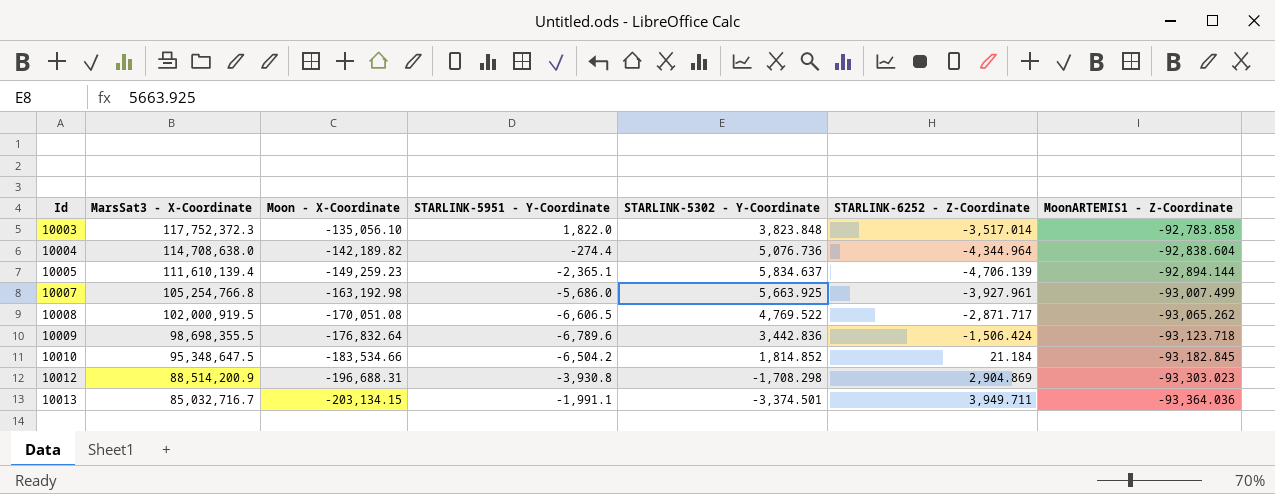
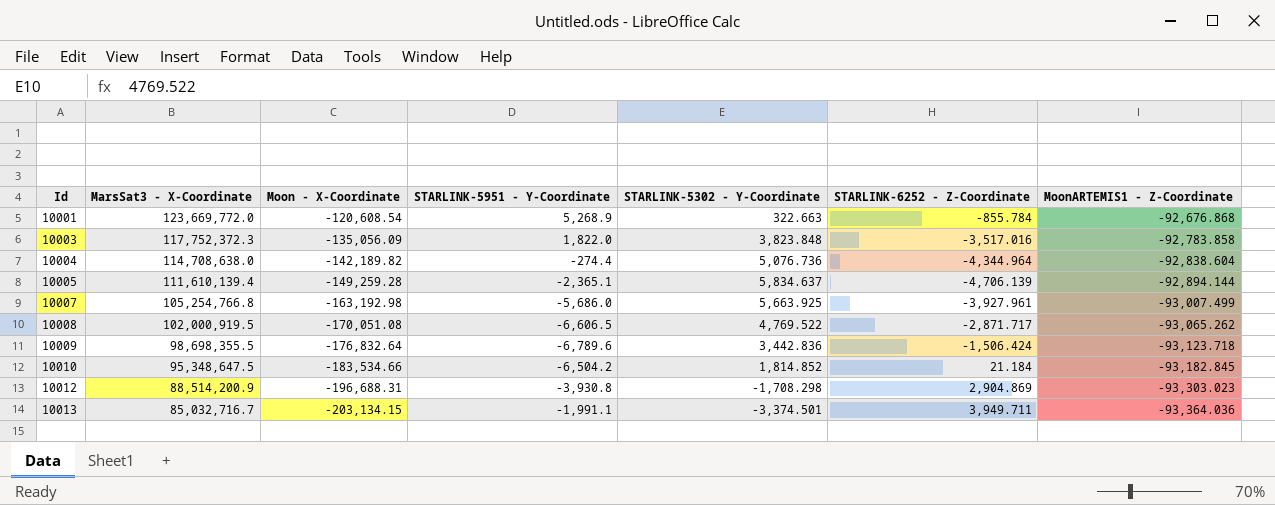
row 10001: none -> 123,669,772.0 | -120,608.54 | 5,268.9 | 322.663 | -855.784 | -92,676.868
10003 | Moon - X-Coordinate: -135,056.10 -> -135,056.09
10003 | STARLINK-6252 - Z-Coordinate: -3,517.014 -> -3,517.016
10005 | Moon - X-Coordinate: -149,259.23 -> -149,259.28

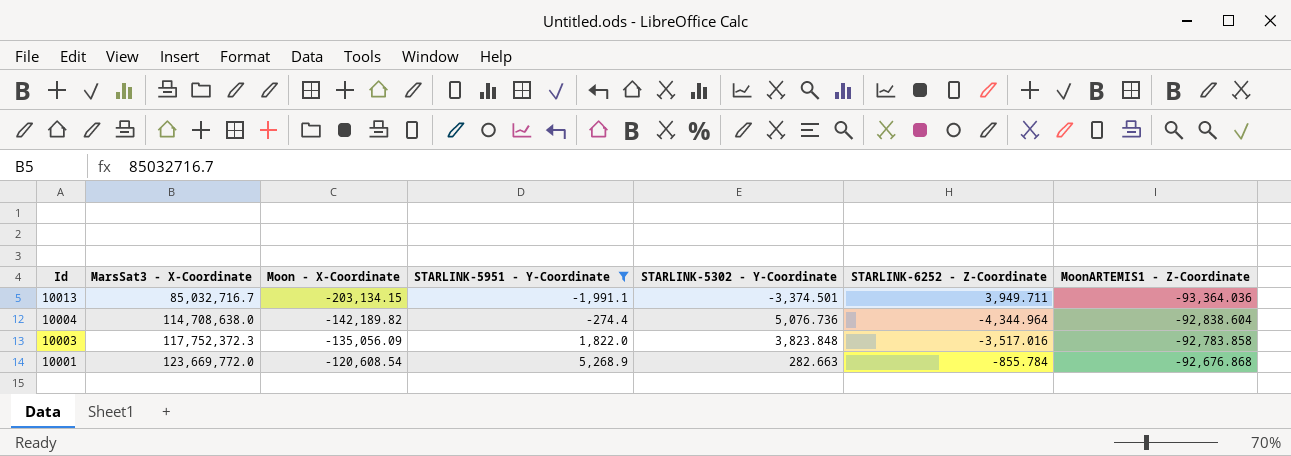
filter: none -> STARLINK-5951 - Y-Coordinate >= -1,991.1
row order: Id ascending -> Id descending
10001 | STARLINK-5302 - Y-Coordinate: 322.663 -> 282.663

